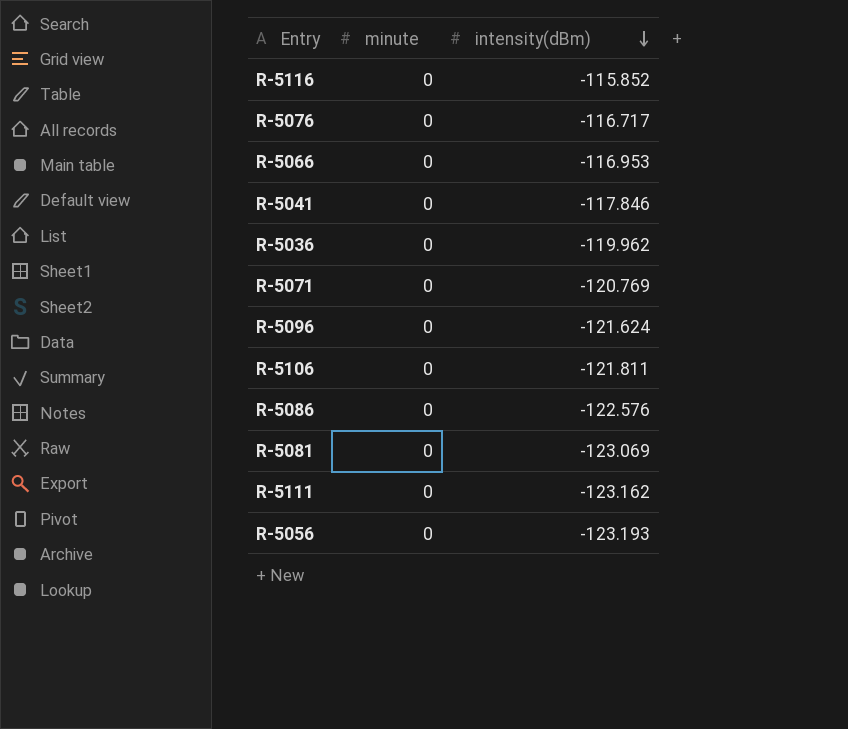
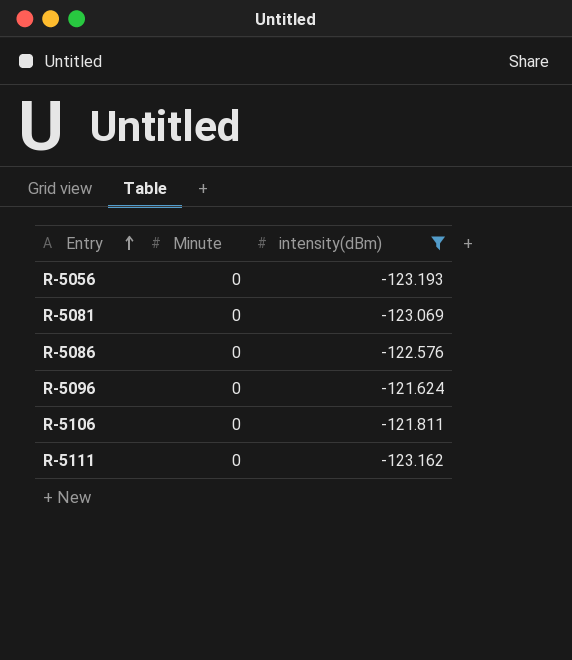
filter: none -> intensity(dBm) <= -121.624
row order: intensity(dBm) descending -> Entry ascending
column name: minute -> Minute

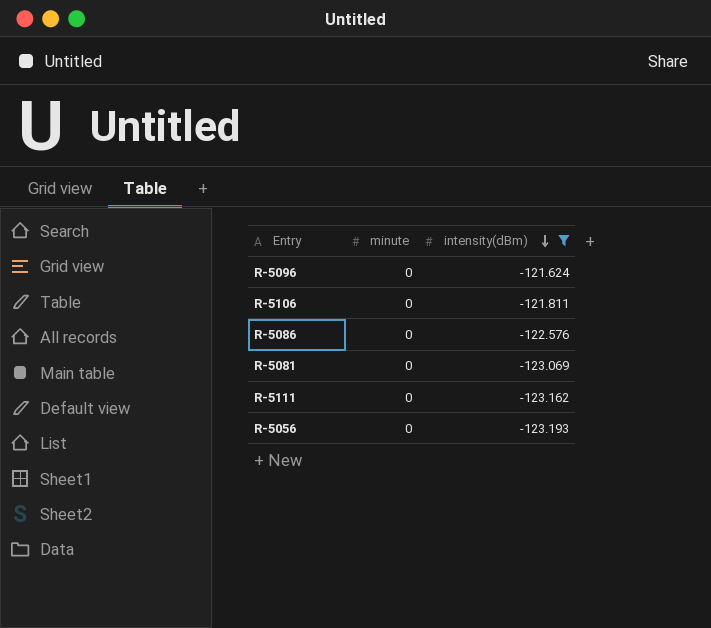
row order: Entry ascending -> intensity(dBm) descending
column name: Minute -> minute

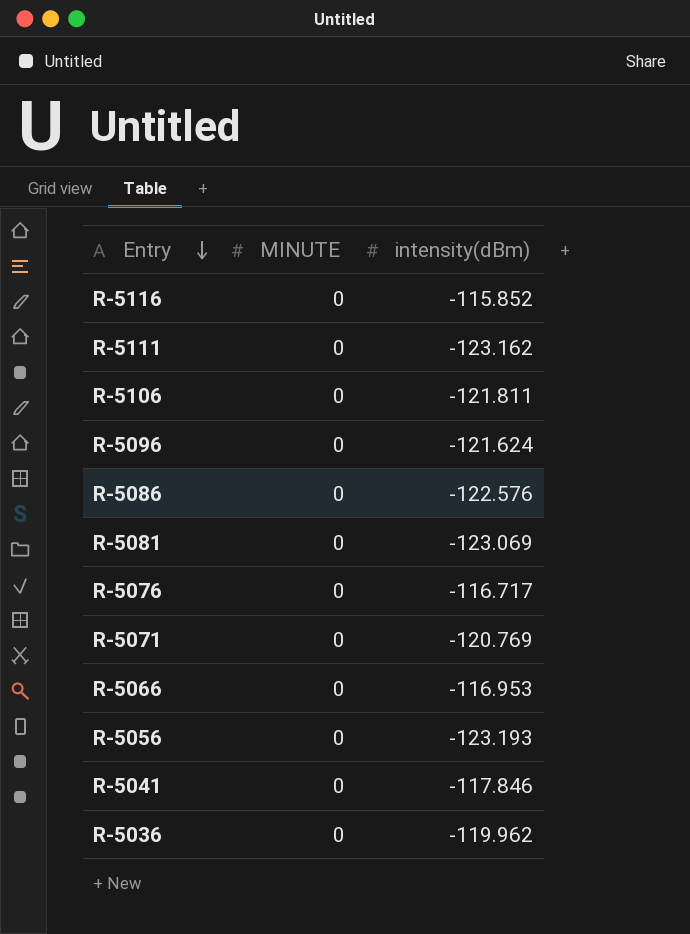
filter: intensity(dBm) <= -121.624 -> none
row order: intensity(dBm) descending -> Entry descending
column name: minute -> MINUTE

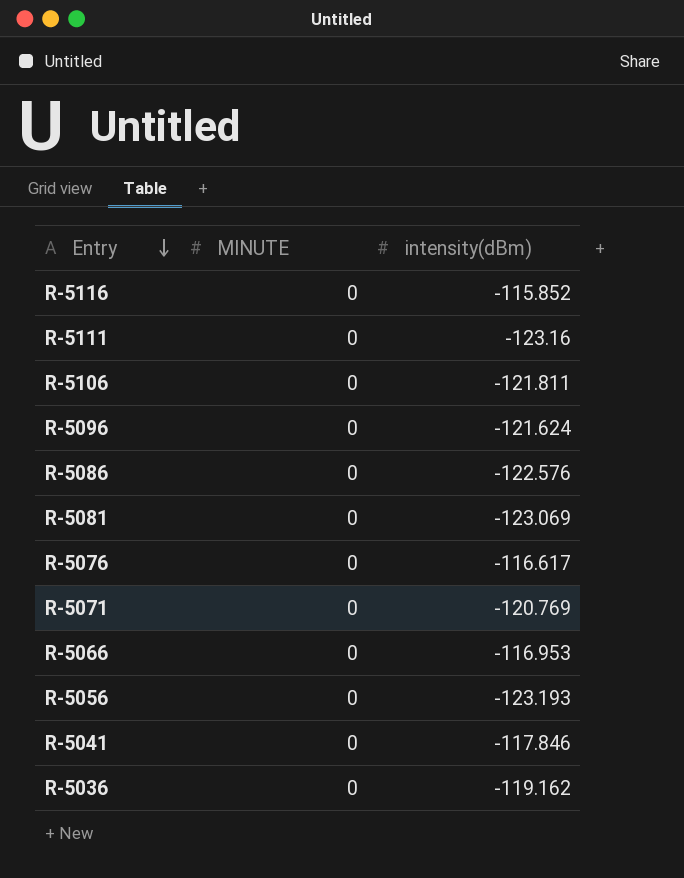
R-5111 | intensity(dBm): -123.162 -> -123.16
R-5076 | intensity(dBm): -116.717 -> -116.617
R-5036 | intensity(dBm): -119.962 -> -119.162

